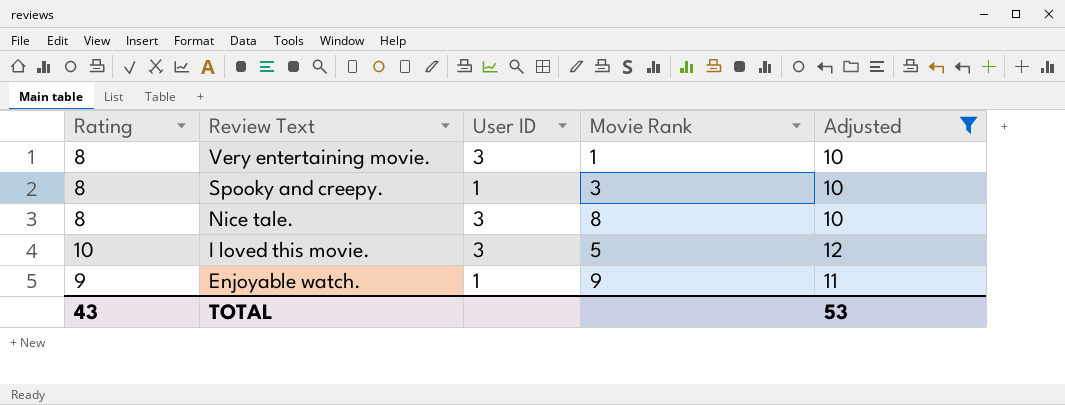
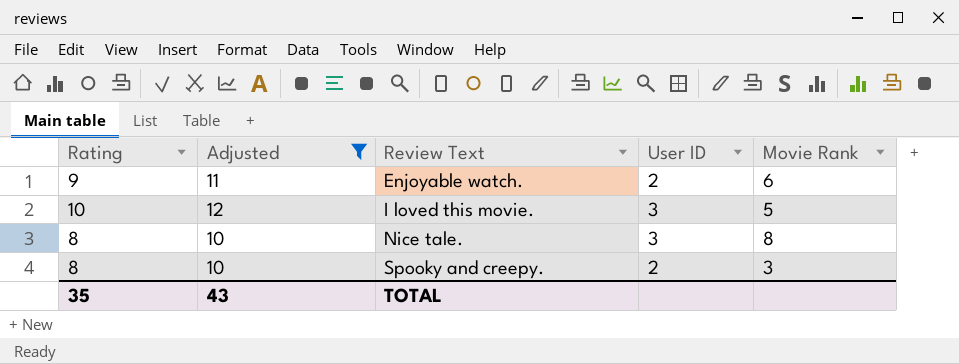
row order: Review Text descending -> Review Text ascending
column Adjusted | position: 5 -> 2
row Very entertaining movie.: 8 | 3 | 1 | 10 -> none
Enjoyable watch. | User ID: 1 -> 2
Enjoyable watch. | Movie Rank: 9 -> 6
Spooky and creepy. | User ID: 1 -> 2
TOTAL | Rating: 43 -> 35
TOTAL | Adjusted: 53 -> 43

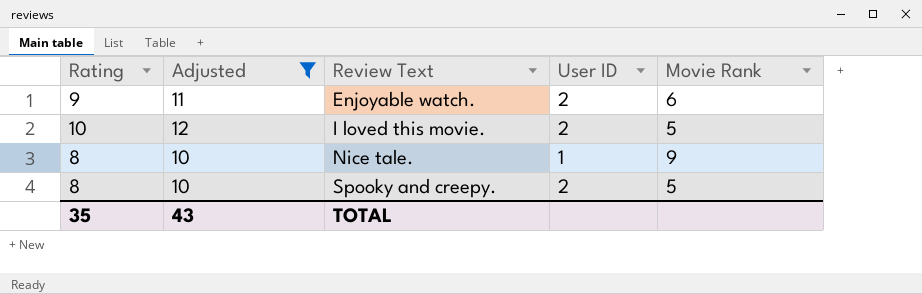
I loved this movie. | User ID: 3 -> 2
Nice tale. | User ID: 3 -> 1
Nice tale. | Movie Rank: 8 -> 9
Spooky and creepy. | Movie Rank: 3 -> 5

